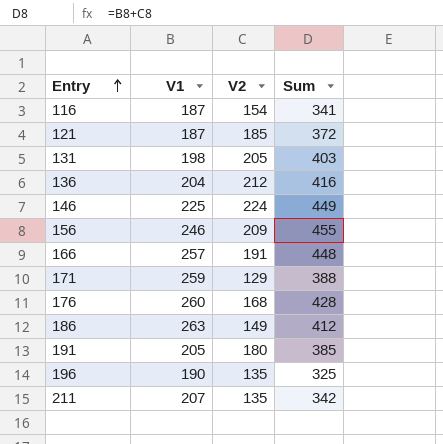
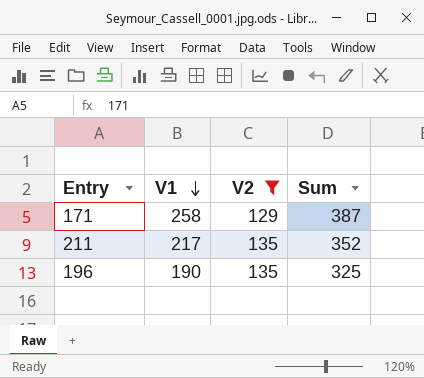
filter: none -> V2 <= 135
row order: Entry ascending -> V1 descending
171 | V1: 259 -> 258
171 | Sum: 388 -> 387
211 | V1: 207 -> 217
211 | Sum: 342 -> 352

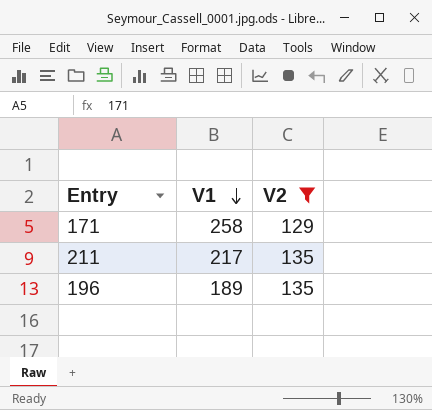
column Sum | formula: [V1] + [V2] -> none
196 | V1: 190 -> 189

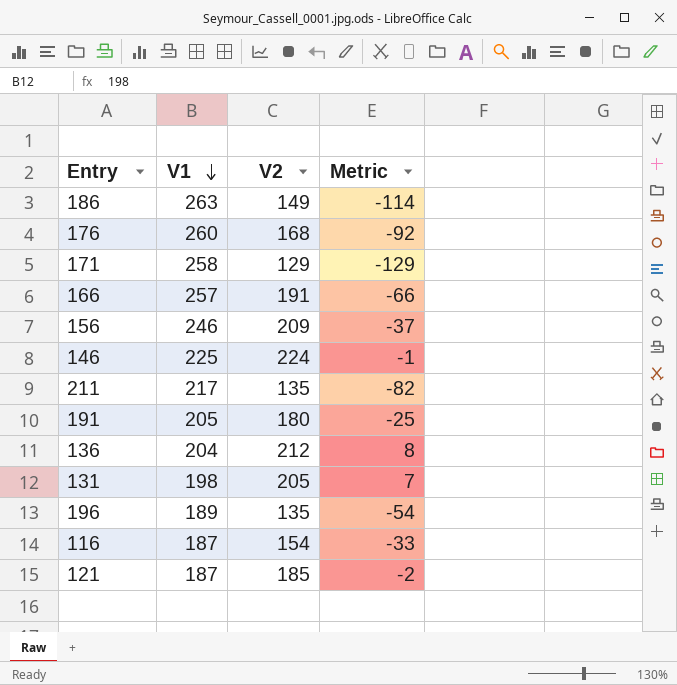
filter: V2 <= 135 -> none
column Metric | formula: none -> [V2] - [V1]

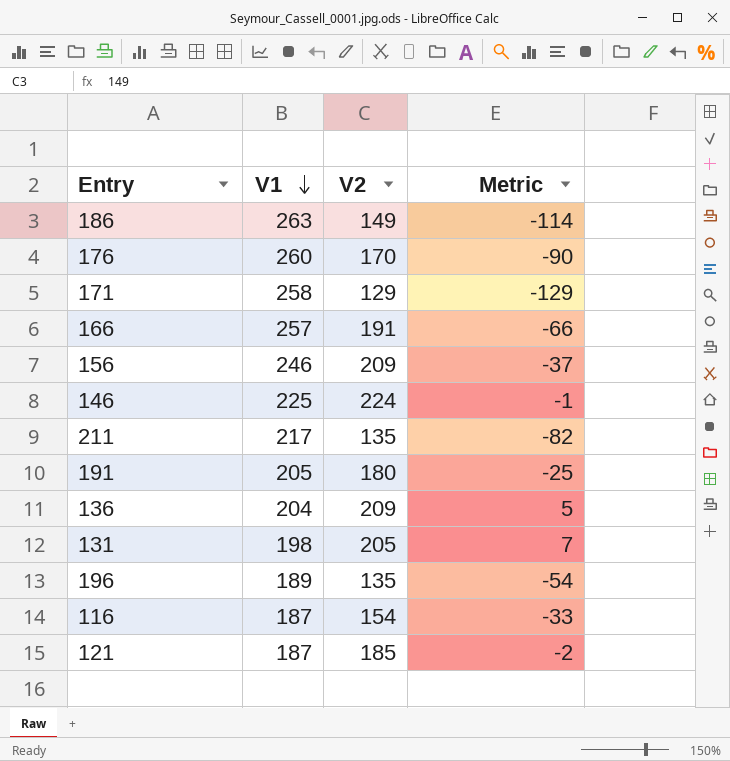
176 | V2: 168 -> 170
176 | Metric: -92 -> -90
136 | V2: 212 -> 209
136 | Metric: 8 -> 5

